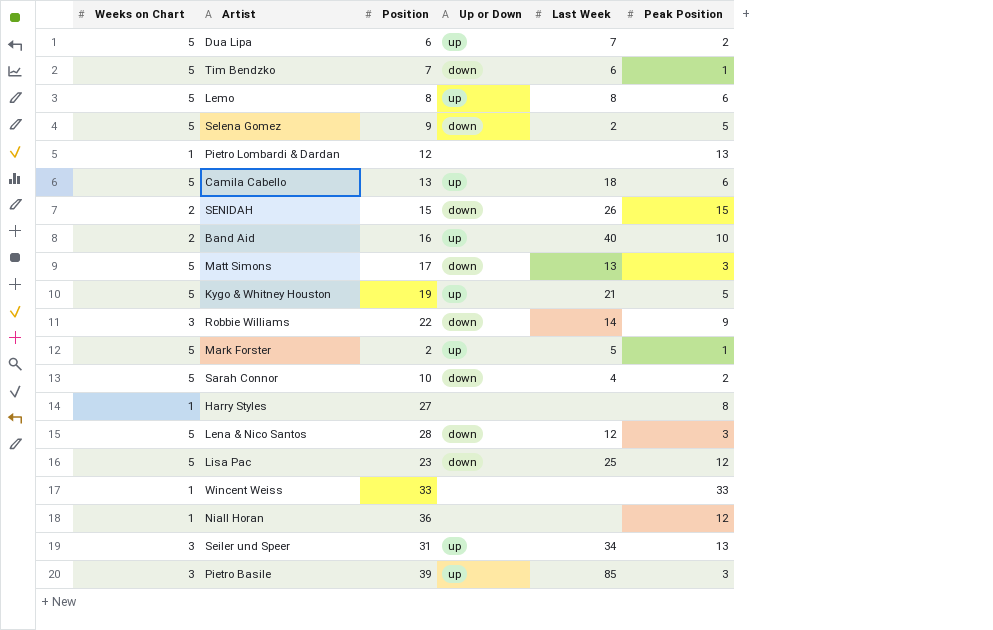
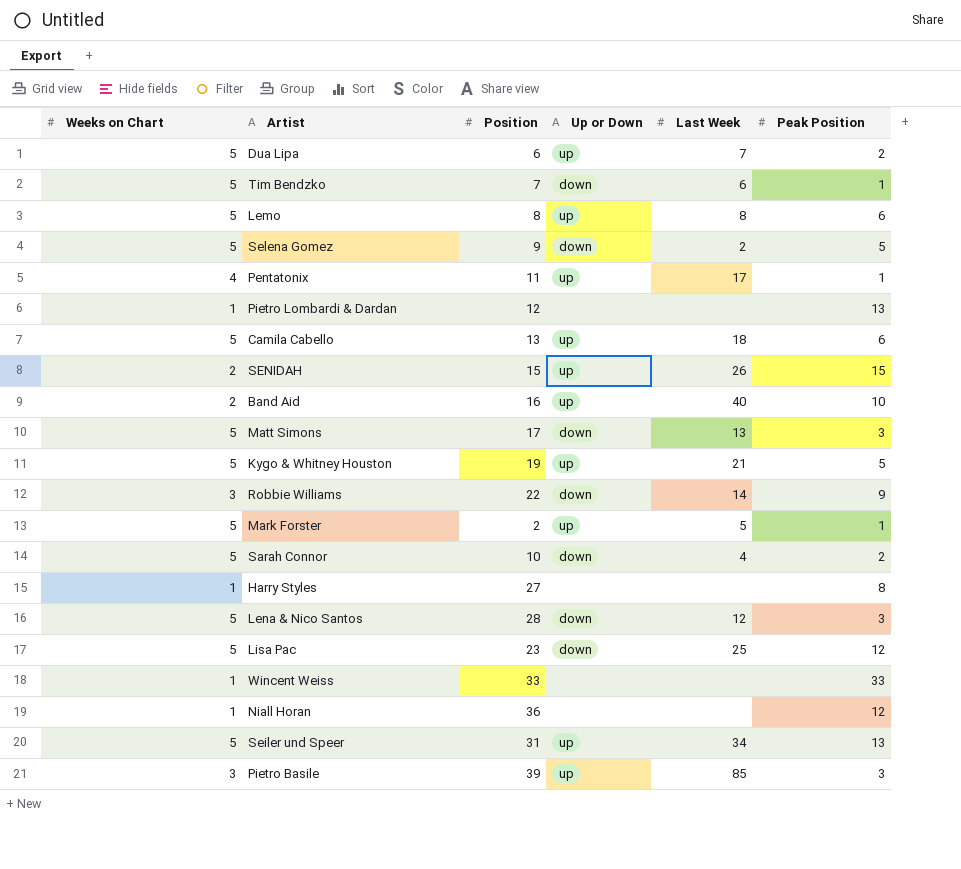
row Pentatonix: none -> 4 | 11 | up | 17 | 1
SENIDAH | Up or Down: down -> up
Seiler und Speer | Weeks on Chart: 3 -> 5

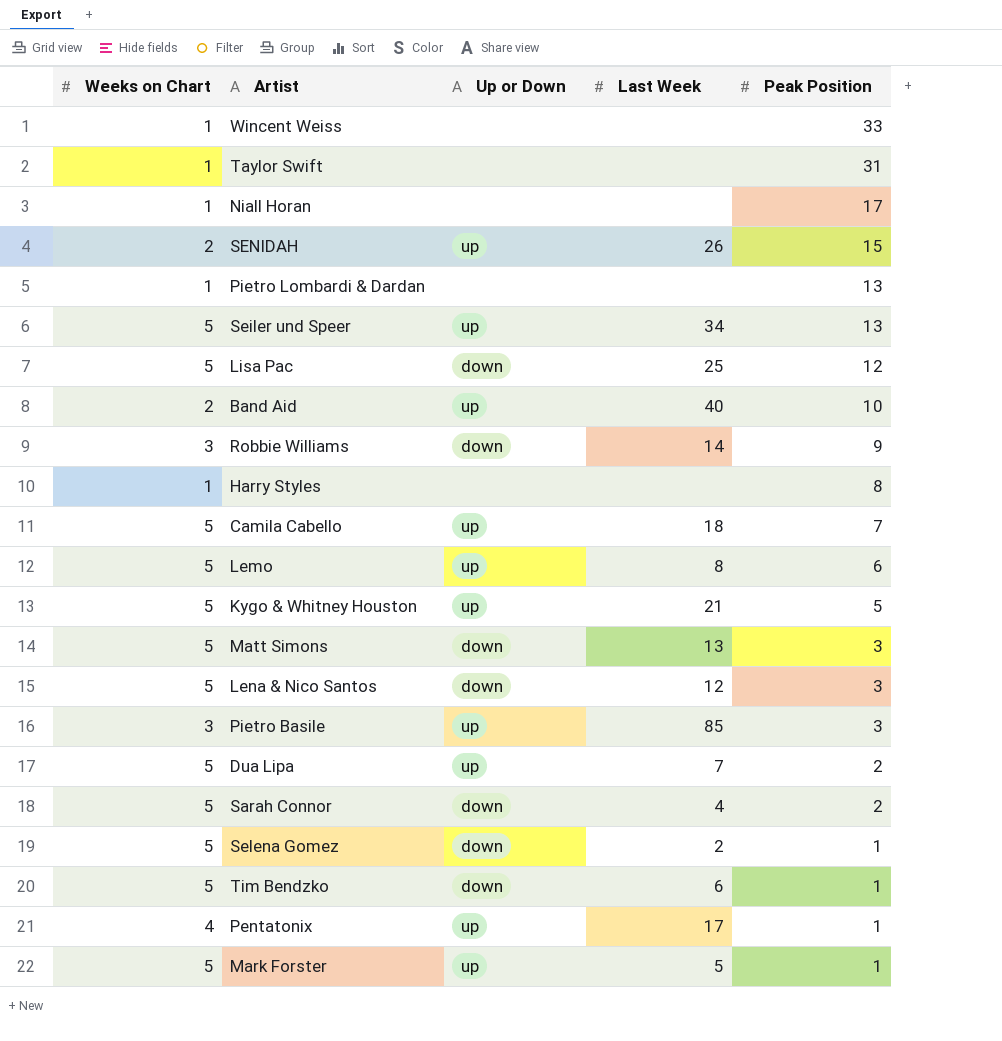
row order: none -> Peak Position descending
column Position | position: 3 -> none
row Taylor Swift: none -> 1 | none | none | 31
Niall Horan | Peak Position: 12 -> 17
Camila Cabello | Peak Position: 6 -> 7
Selena Gomez | Peak Position: 5 -> 1

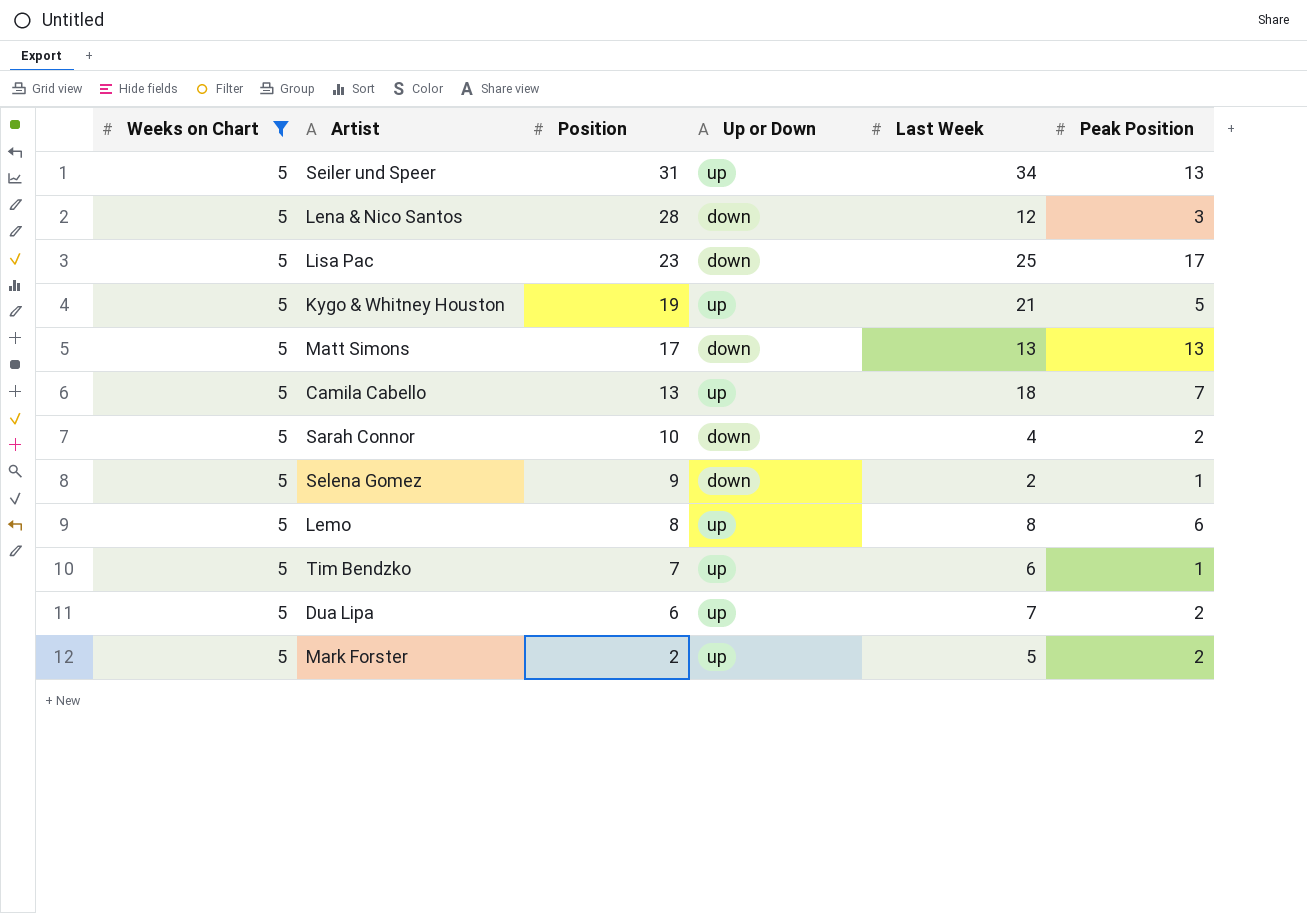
filter: none -> Weeks on Chart = 5
row order: Peak Position descending -> Position descending
column Position | position: none -> 3
Lisa Pac | Peak Position: 12 -> 17
Matt Simons | Peak Position: 3 -> 13
Tim Bendzko | Up or Down: down -> up
Mark Forster | Peak Position: 1 -> 2

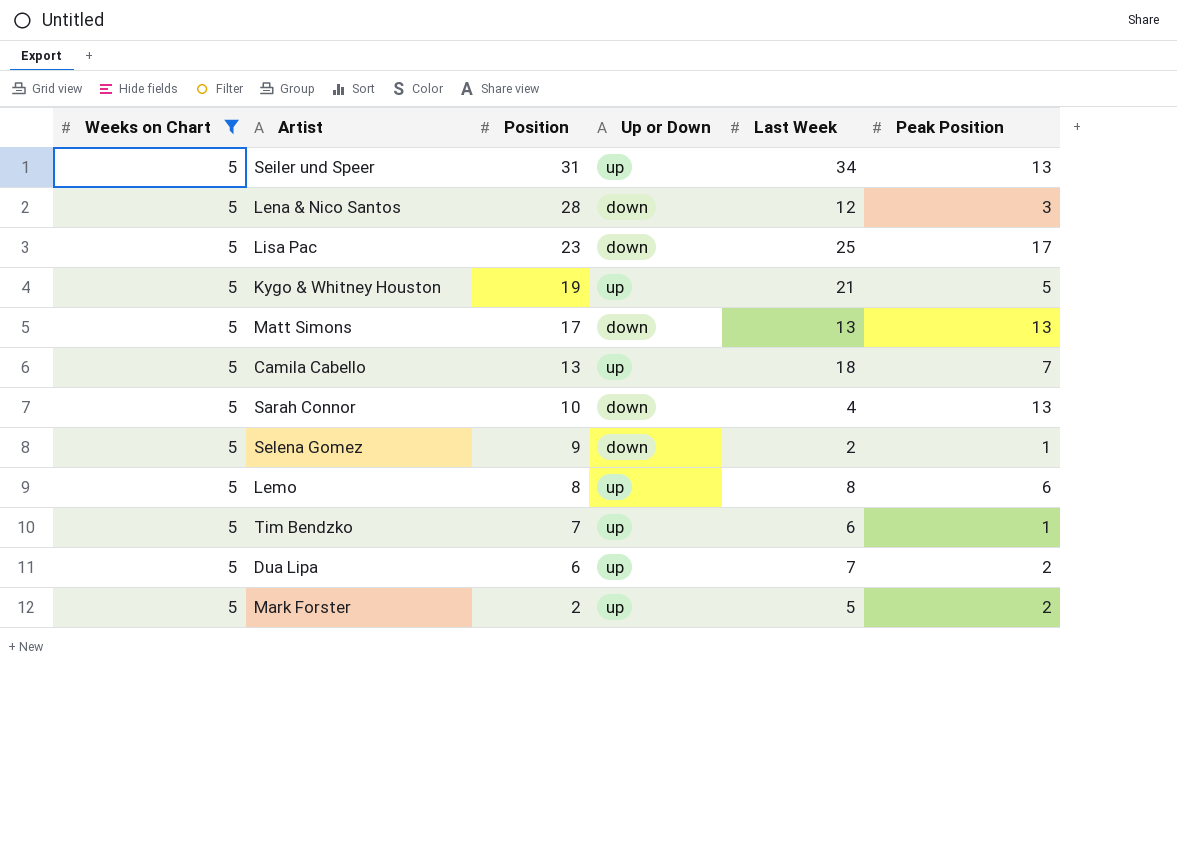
Sarah Connor | Peak Position: 2 -> 13

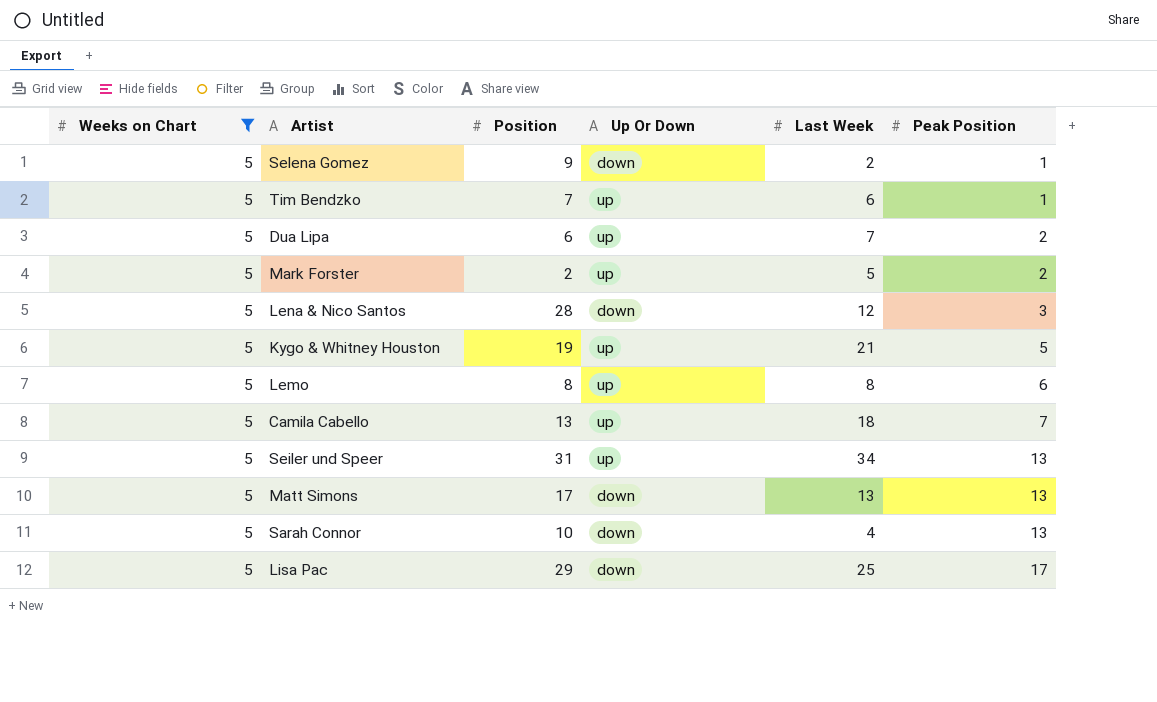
row order: Position descending -> Peak Position ascending
column name: Up or Down -> Up Or Down
Lisa Pac | Position: 23 -> 29

